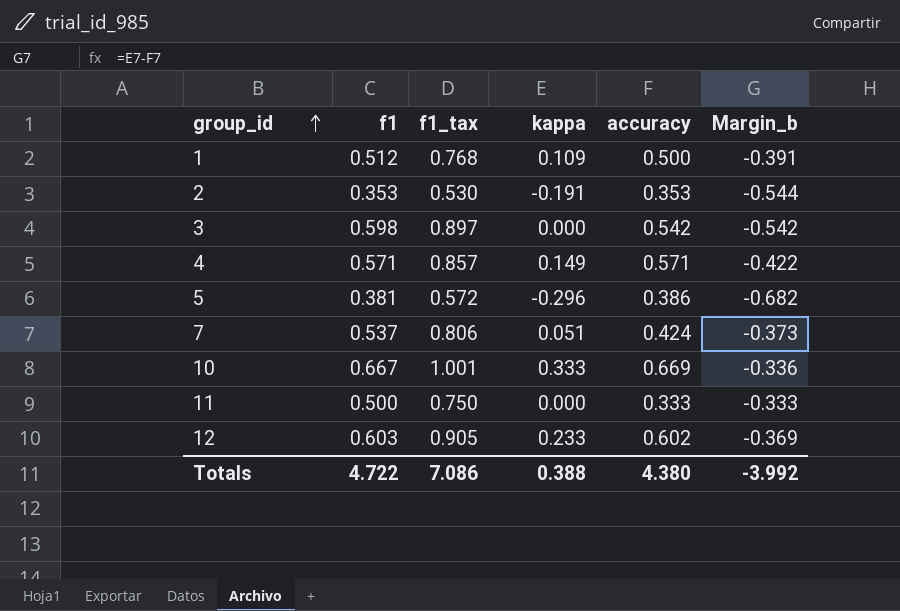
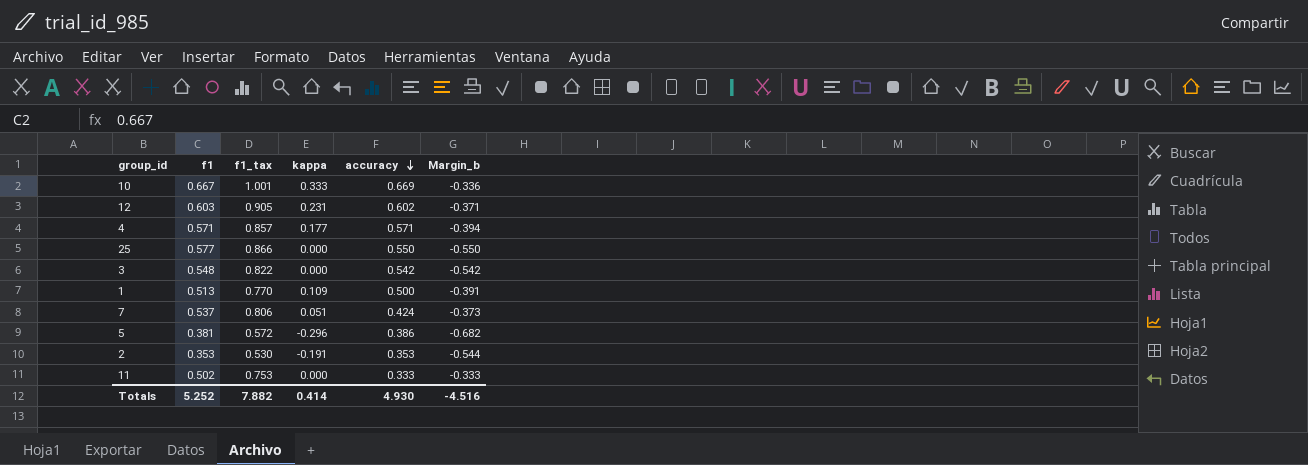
row order: group_id ascending -> accuracy descending
12 | kappa: 0.233 -> 0.231
12 | Margin_b: -0.369 -> -0.371
4 | kappa: 0.149 -> 0.177
4 | Margin_b: -0.422 -> -0.394
row 25: none -> 0.577 | 0.866 | 0.000 | 0.550 | -0.550
3 | f1: 0.598 -> 0.548
3 | f1_tax: 0.897 -> 0.822
1 | f1: 0.512 -> 0.513
1 | f1_tax: 0.768 -> 0.770
11 | f1: 0.500 -> 0.502
11 | f1_tax: 0.750 -> 0.753
Totals | f1: 4.722 -> 5.252
Totals | f1_tax: 7.086 -> 7.882
Totals | kappa: 0.388 -> 0.414
Totals | accuracy: 4.380 -> 4.930
Totals | Margin_b: -3.992 -> -4.516

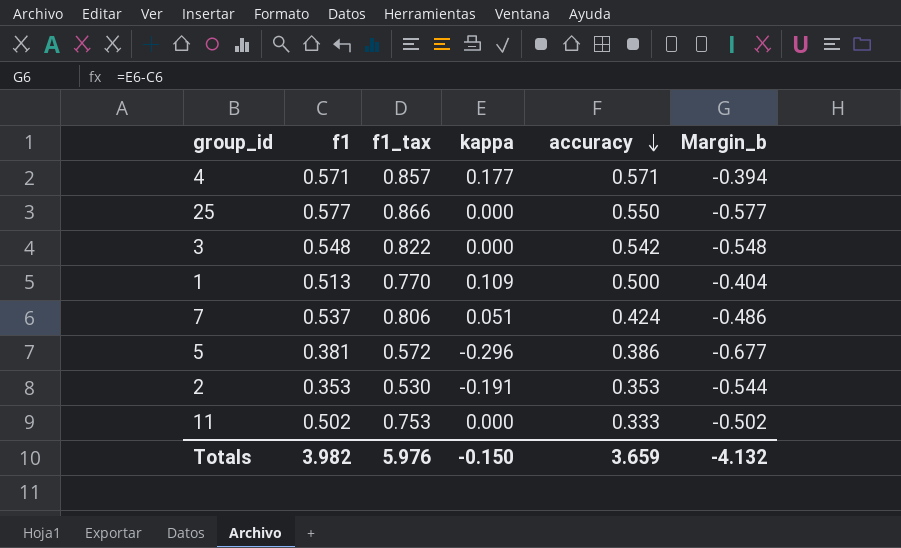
column Margin_b | formula: [kappa] - [accuracy] -> [kappa] - [f1]
row 10: 0.667 | 1.001 | 0.333 | 0.669 | -0.336 -> none
row 12: 0.603 | 0.905 | 0.231 | 0.602 | -0.371 -> none
Totals | f1: 5.252 -> 3.982
Totals | f1_tax: 7.882 -> 5.976
Totals | kappa: 0.414 -> -0.150
Totals | accuracy: 4.930 -> 3.659
Totals | Margin_b: -4.516 -> -4.132

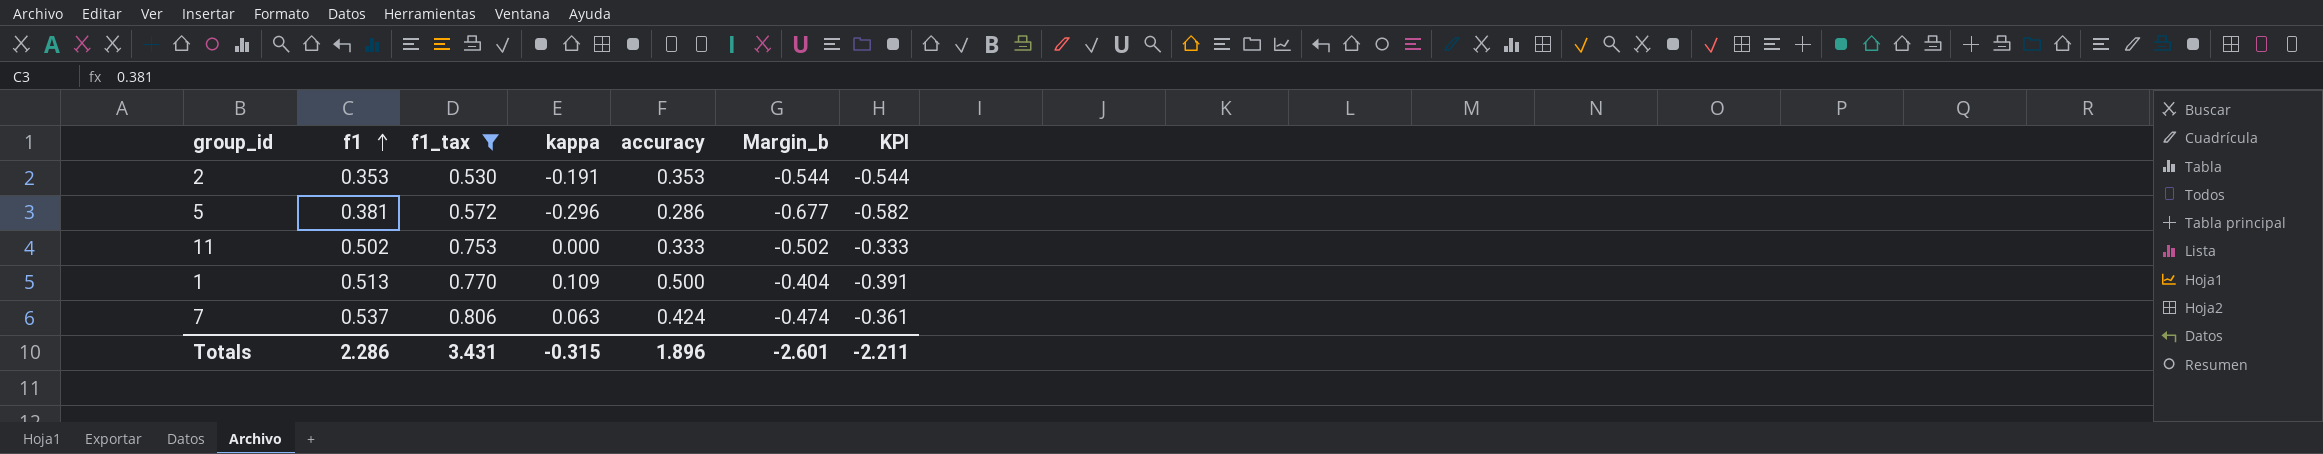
filter: none -> f1_tax <= 0.806
row order: accuracy descending -> f1 ascending
column KPI | formula: none -> [kappa] - [accuracy]
5 | accuracy: 0.386 -> 0.286
7 | kappa: 0.051 -> 0.063
7 | Margin_b: -0.486 -> -0.474
Totals | f1: 3.982 -> 2.286
Totals | f1_tax: 5.976 -> 3.431
Totals | kappa: -0.150 -> -0.315
Totals | accuracy: 3.659 -> 1.896
Totals | Margin_b: -4.132 -> -2.601

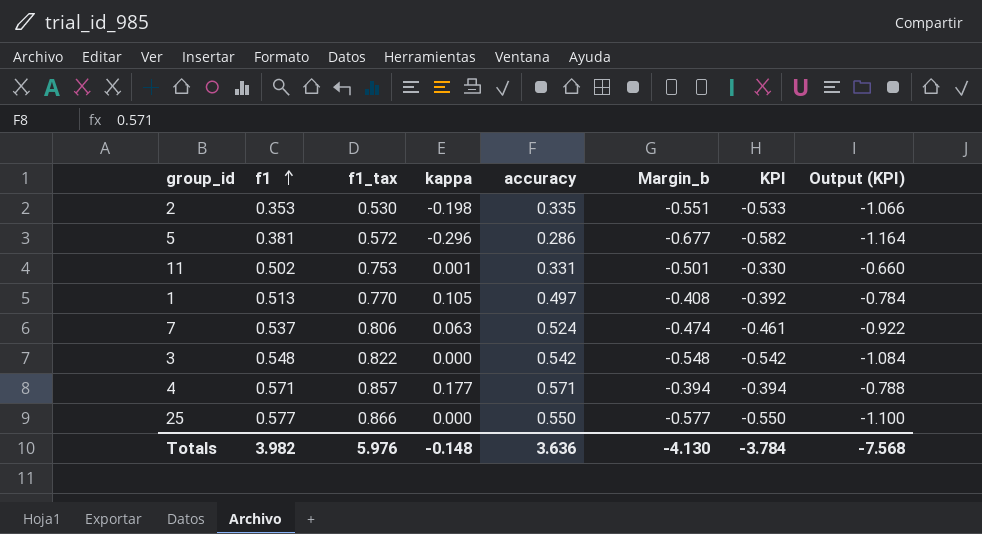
filter: f1_tax <= 0.806 -> none
column Output (KPI) | formula: none -> [KPI] * 2
2 | kappa: -0.191 -> -0.198
2 | accuracy: 0.353 -> 0.335
2 | Margin_b: -0.544 -> -0.551
2 | KPI: -0.544 -> -0.533
11 | kappa: 0.000 -> 0.001
11 | accuracy: 0.333 -> 0.331
11 | Margin_b: -0.502 -> -0.501
11 | KPI: -0.333 -> -0.330
1 | kappa: 0.109 -> 0.105
1 | accuracy: 0.500 -> 0.497
1 | Margin_b: -0.404 -> -0.408
1 | KPI: -0.391 -> -0.392
7 | accuracy: 0.424 -> 0.524
7 | KPI: -0.361 -> -0.461
Totals | f1: 2.286 -> 3.982
Totals | f1_tax: 3.431 -> 5.976
Totals | kappa: -0.315 -> -0.148
Totals | accuracy: 1.896 -> 3.636
Totals | Margin_b: -2.601 -> -4.130
Totals | KPI: -2.211 -> -3.784

